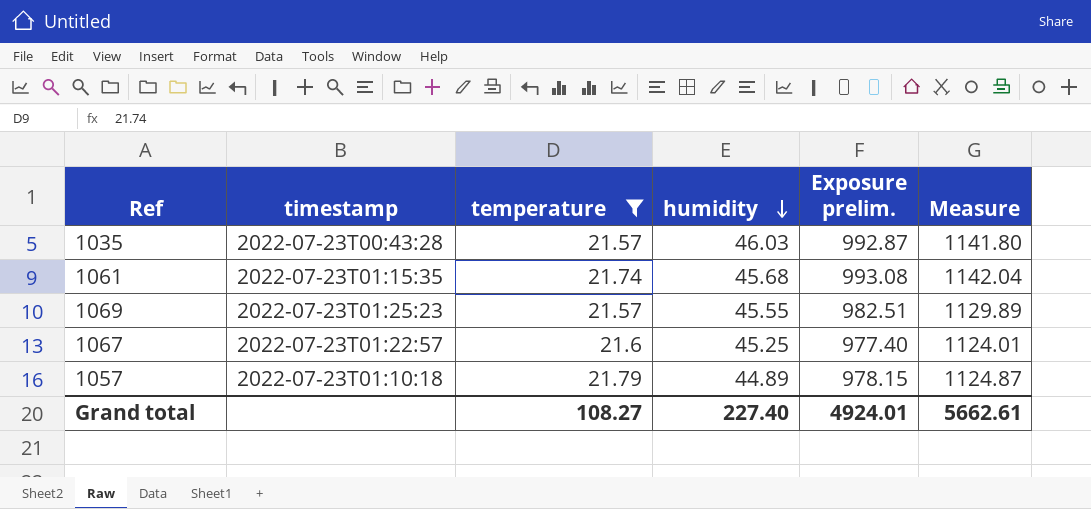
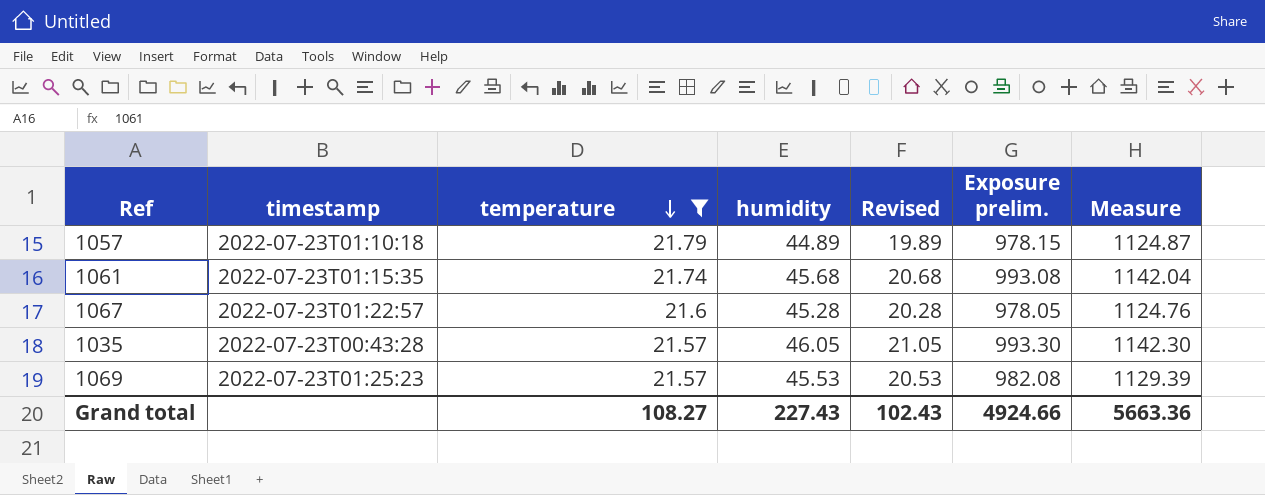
row order: humidity descending -> temperature descending
column Revised | formula: none -> [humidity] - 25
1067 | humidity: 45.25 -> 45.28
1067 | Exposure prelim.: 977.40 -> 978.05
1067 | Measure: 1124.01 -> 1124.76
1035 | humidity: 46.03 -> 46.05
1035 | Exposure prelim.: 992.87 -> 993.30
1035 | Measure: 1141.80 -> 1142.30
1069 | humidity: 45.55 -> 45.53
1069 | Exposure prelim.: 982.51 -> 982.08
1069 | Measure: 1129.89 -> 1129.39
Grand total | humidity: 227.40 -> 227.43
Grand total | Exposure prelim.: 4924.01 -> 4924.66
Grand total | Measure: 5662.61 -> 5663.36

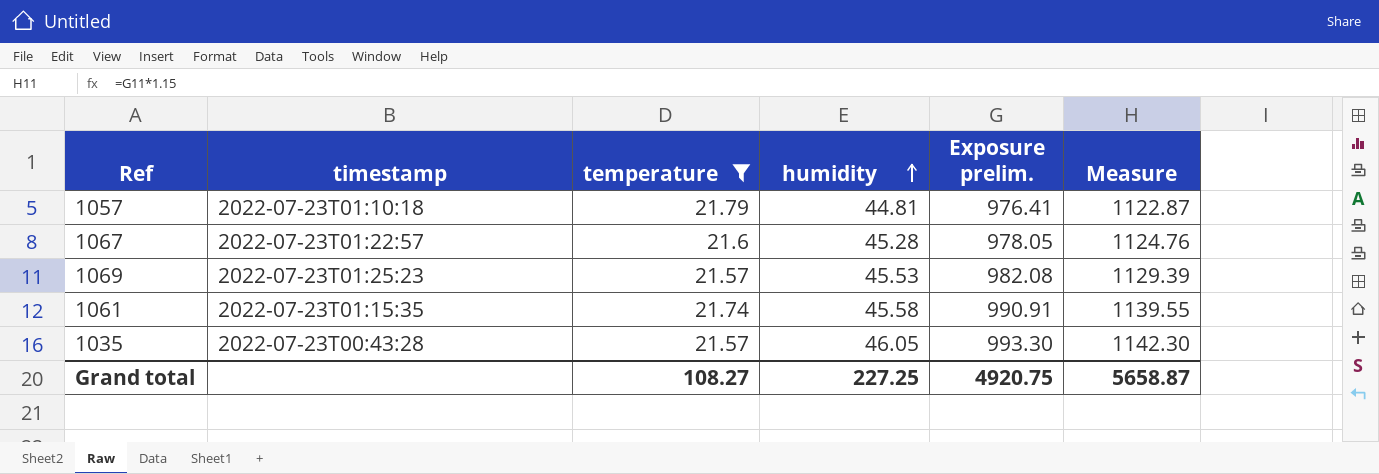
row order: temperature descending -> humidity ascending
column Revised | formula: [humidity] - 25 -> none
1057 | humidity: 44.89 -> 44.81
1057 | Exposure prelim.: 978.15 -> 976.41
1057 | Measure: 1124.87 -> 1122.87
1061 | humidity: 45.68 -> 45.58
1061 | Exposure prelim.: 993.08 -> 990.91
1061 | Measure: 1142.04 -> 1139.55
Grand total | humidity: 227.43 -> 227.25
Grand total | Exposure prelim.: 4924.66 -> 4920.75
Grand total | Measure: 5663.36 -> 5658.87

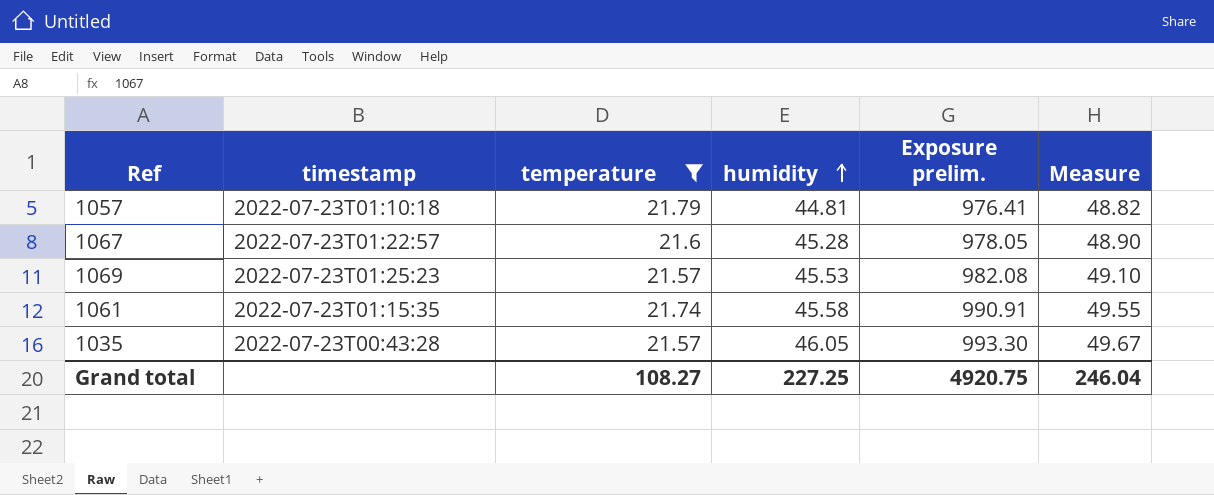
column Measure | formula: [Exposure prelim.] * 1.15 -> [Exposure prelim.] * 0.05
Grand total | Measure: 5658.87 -> 246.04

